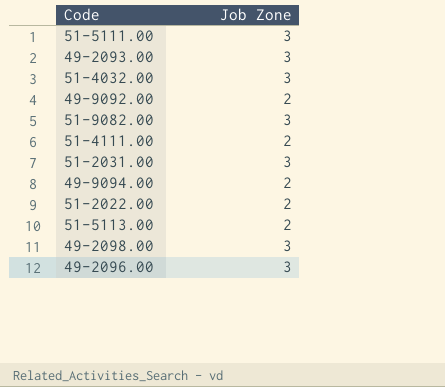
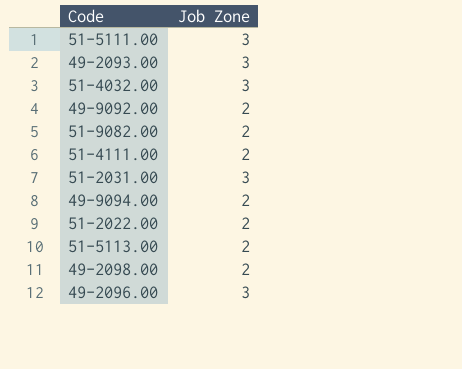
51-9082.00 | Job Zone: 3 -> 2
49-2098.00 | Job Zone: 3 -> 2

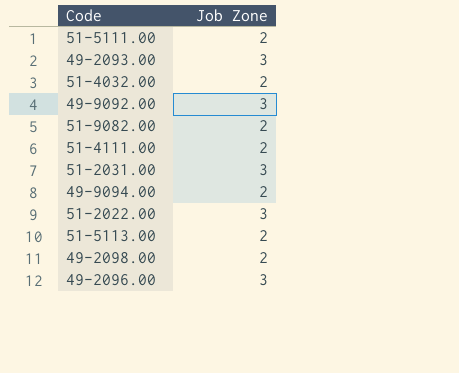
51-5111.00 | Job Zone: 3 -> 2
51-4032.00 | Job Zone: 3 -> 2
49-9092.00 | Job Zone: 2 -> 3
51-2022.00 | Job Zone: 2 -> 3

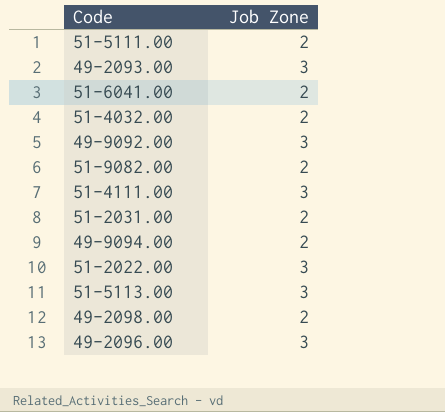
row 51-6041.00: none -> 2
51-4111.00 | Job Zone: 2 -> 3
51-2031.00 | Job Zone: 3 -> 2
51-5113.00 | Job Zone: 2 -> 3

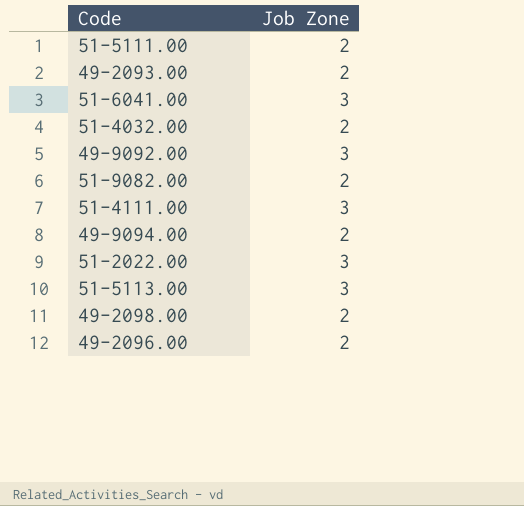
row 51-2031.00: 2 -> none
49-2093.00 | Job Zone: 3 -> 2
51-6041.00 | Job Zone: 2 -> 3
49-2096.00 | Job Zone: 3 -> 2

